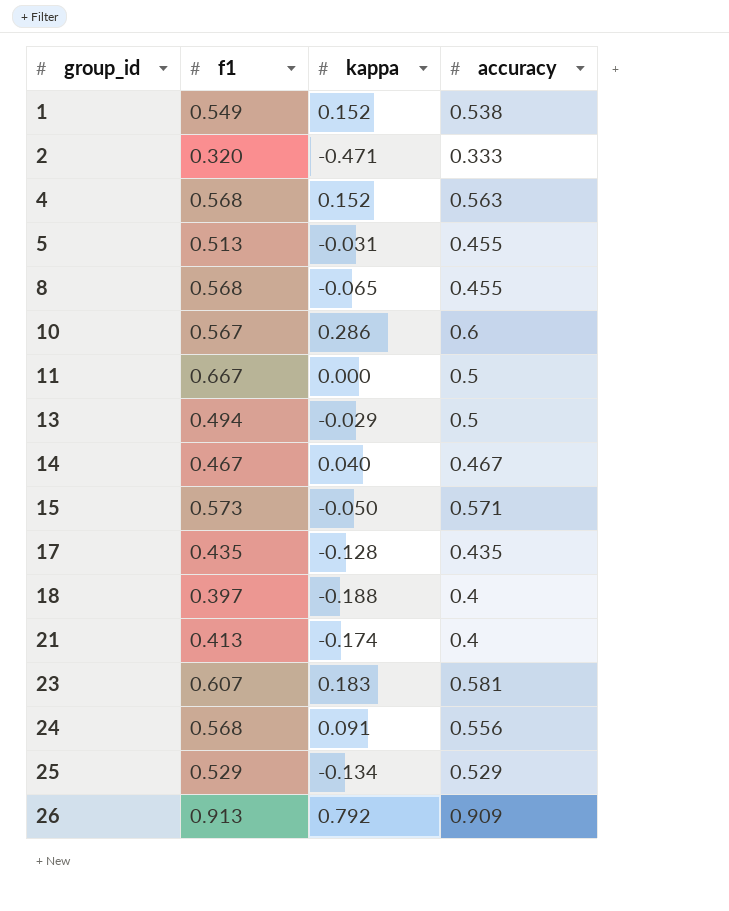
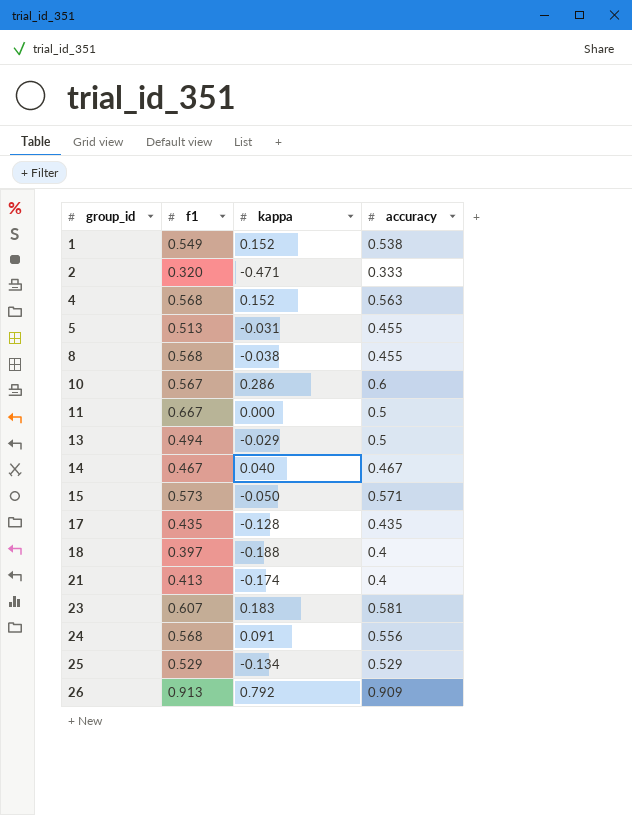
8 | kappa: -0.065 -> -0.038

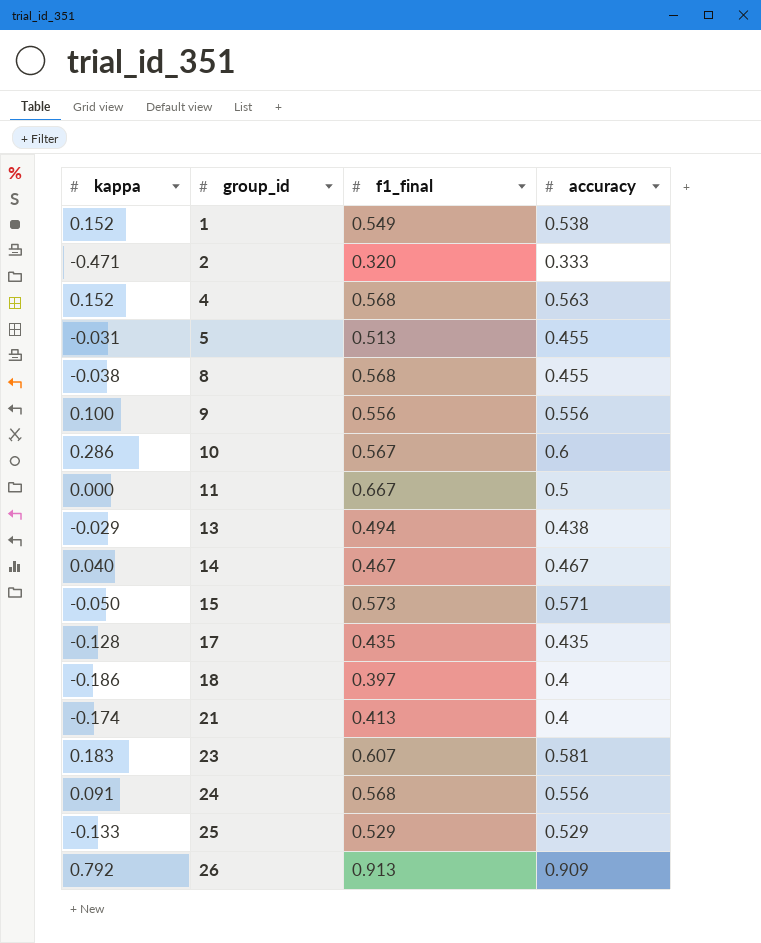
column kappa | position: 3 -> 1
column name: f1 -> f1_final
row 9: none -> 0.100 | 0.556 | 0.556
13 | accuracy: 0.5 -> 0.438
18 | kappa: -0.188 -> -0.186
25 | kappa: -0.134 -> -0.133

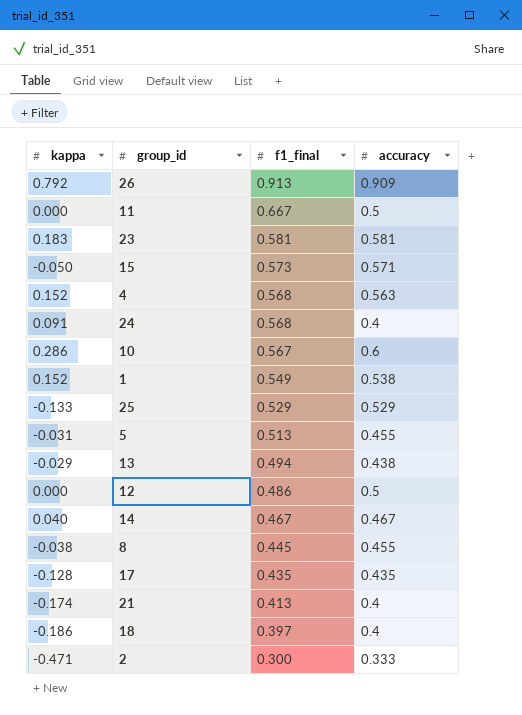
row order: group_id ascending -> f1_final descending
row 9: 0.100 | 0.556 | 0.556 -> none
23 | f1_final: 0.607 -> 0.581
24 | accuracy: 0.556 -> 0.4
row 12: none -> 0.000 | 0.486 | 0.5
8 | f1_final: 0.568 -> 0.445
2 | f1_final: 0.320 -> 0.300

